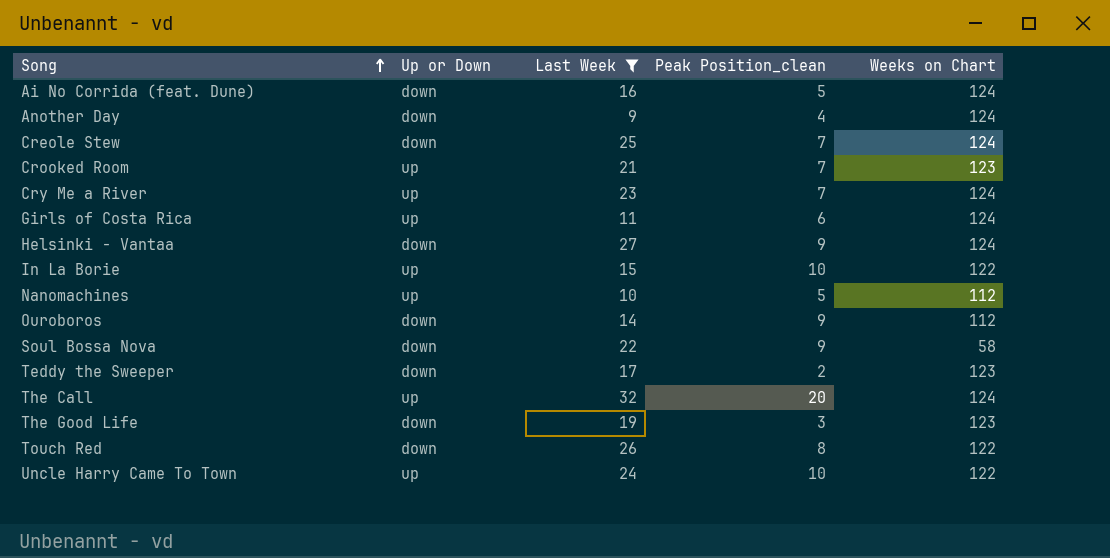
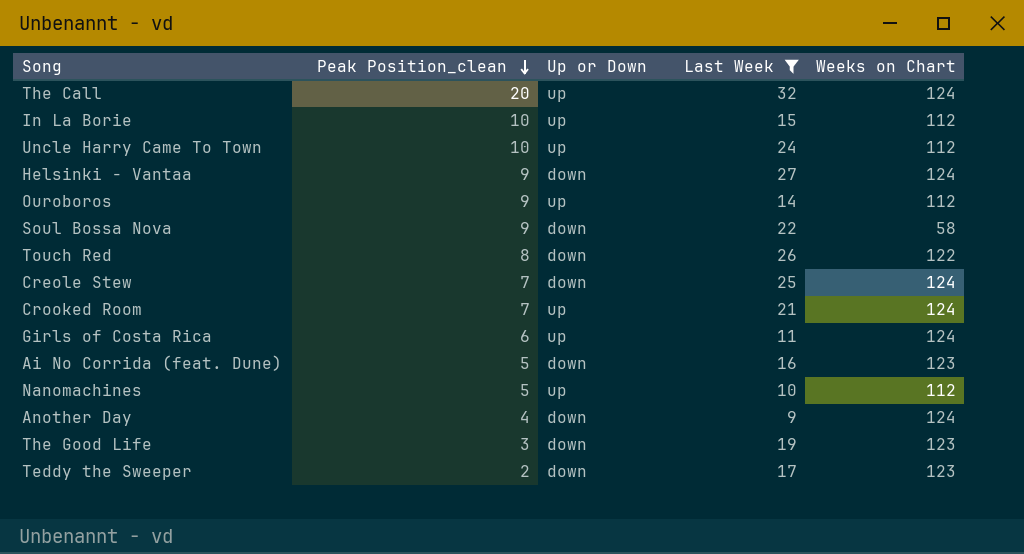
row order: Song ascending -> Peak Position_clean descending
column Peak Position_clean | position: 4 -> 2
row Cry Me a River: up | 23 | 7 | 124 -> none
In La Borie | Weeks on Chart: 122 -> 112
Uncle Harry Came To Town | Weeks on Chart: 122 -> 112
Ouroboros | Up or Down: down -> up
Crooked Room | Weeks on Chart: 123 -> 124
Ai No Corrida (feat. Dune) | Weeks on Chart: 124 -> 123

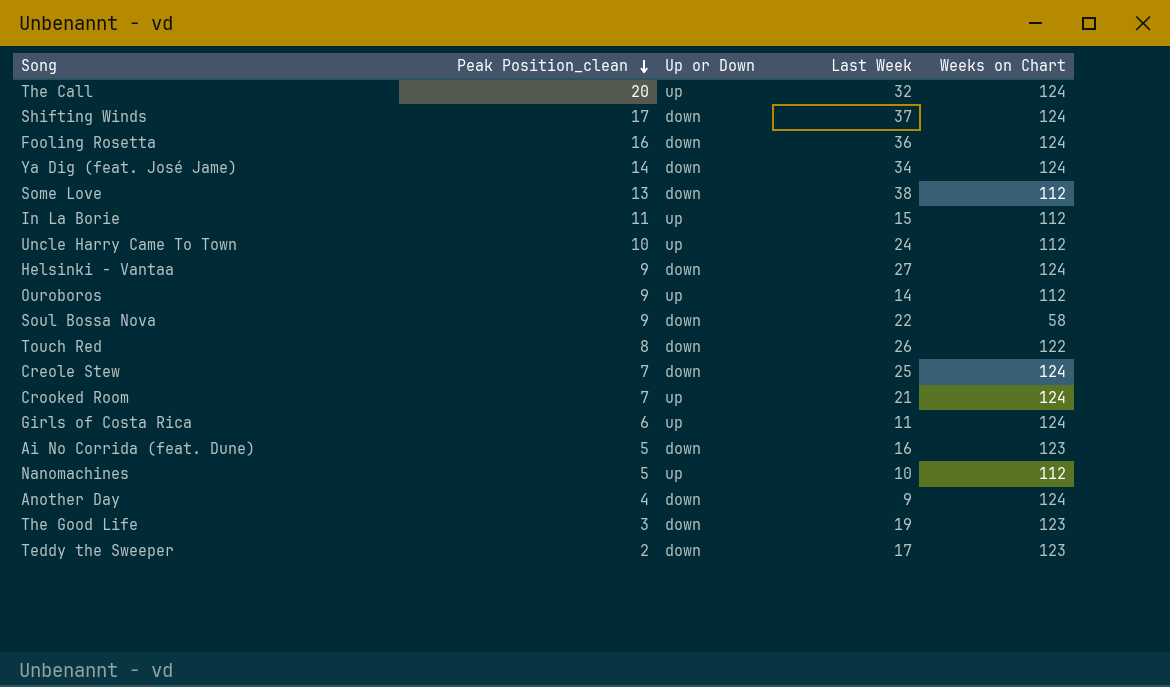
filter: Last Week <= 32 -> none
In La Borie | Peak Position_clean: 10 -> 11

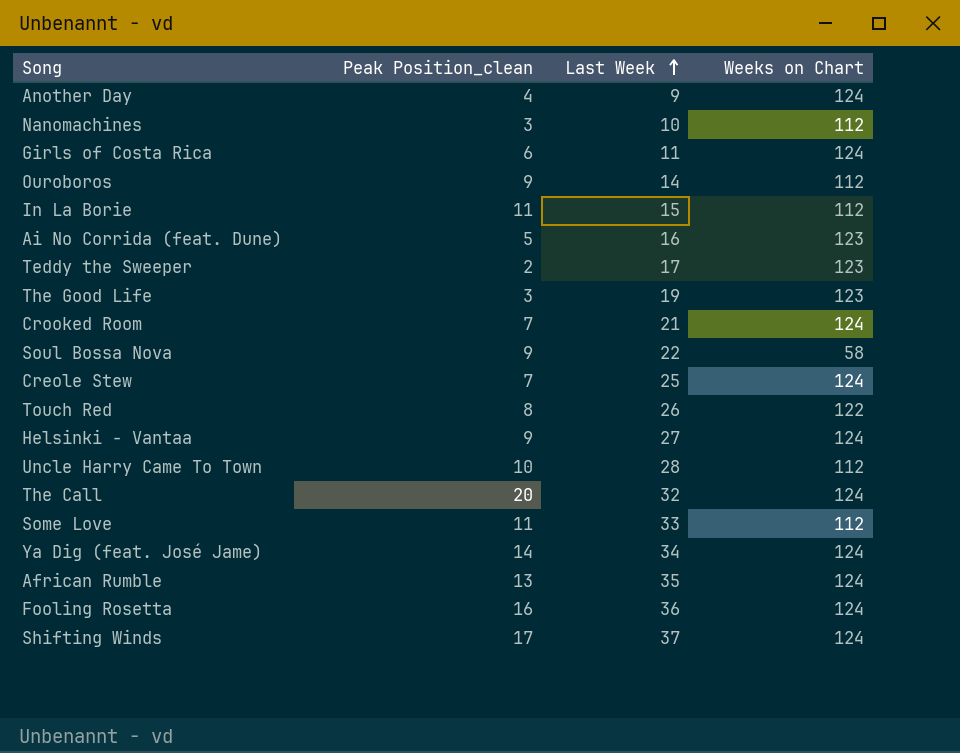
row order: Peak Position_clean descending -> Last Week ascending
column Up or Down | position: 3 -> none
Nanomachines | Peak Position_clean: 5 -> 3
Uncle Harry Came To Town | Last Week: 24 -> 28
Some Love | Peak Position_clean: 13 -> 11
Some Love | Last Week: 38 -> 33
row African Rumble: none -> 13 | 35 | 124

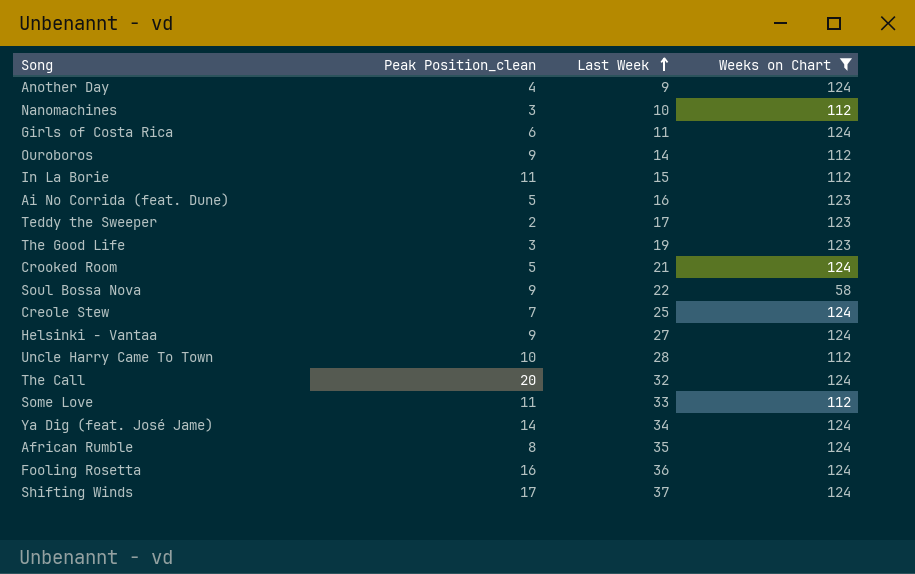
filter: none -> Weeks on Chart != 122
Crooked Room | Peak Position_clean: 7 -> 5
African Rumble | Peak Position_clean: 13 -> 8

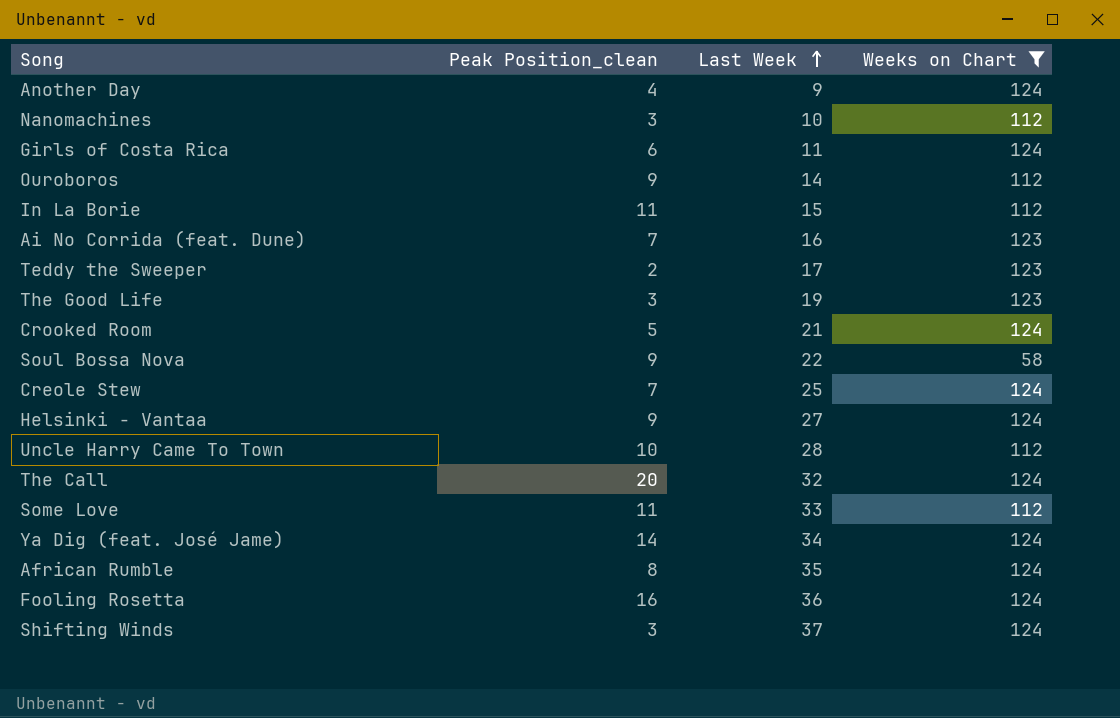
Ai No Corrida (feat. Dune) | Peak Position_clean: 5 -> 7
Shifting Winds | Peak Position_clean: 17 -> 3

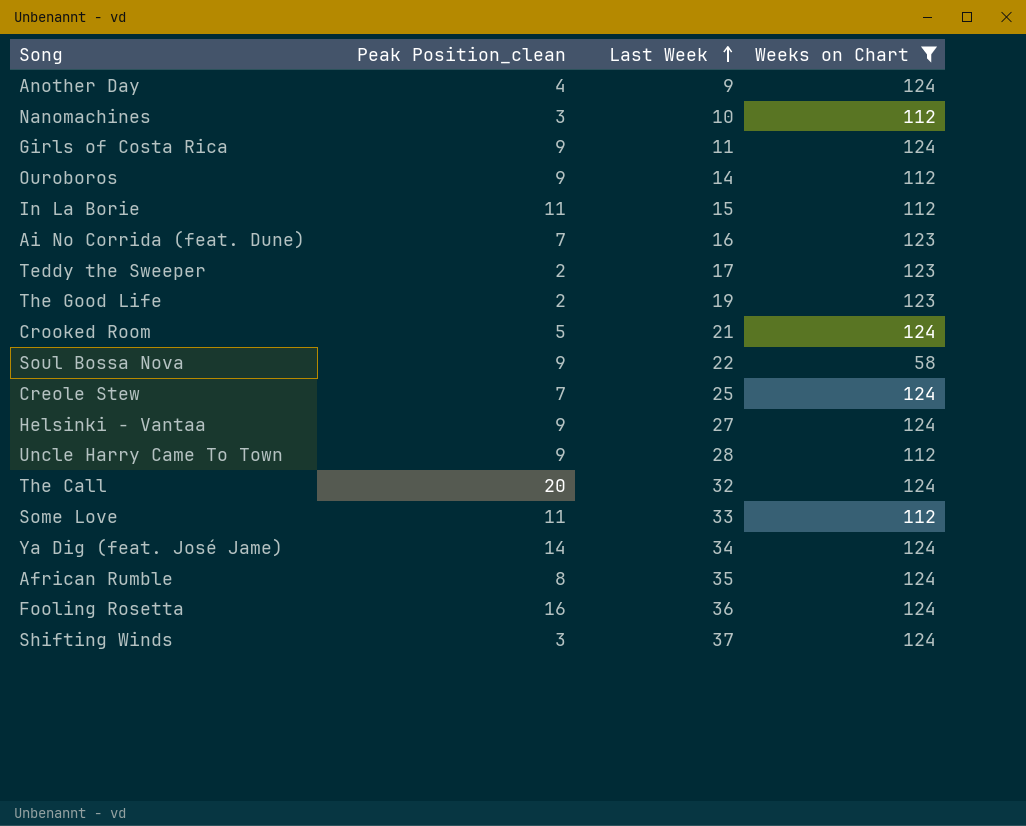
Girls of Costa Rica | Peak Position_clean: 6 -> 9
The Good Life | Peak Position_clean: 3 -> 2
Uncle Harry Came To Town | Peak Position_clean: 10 -> 9

